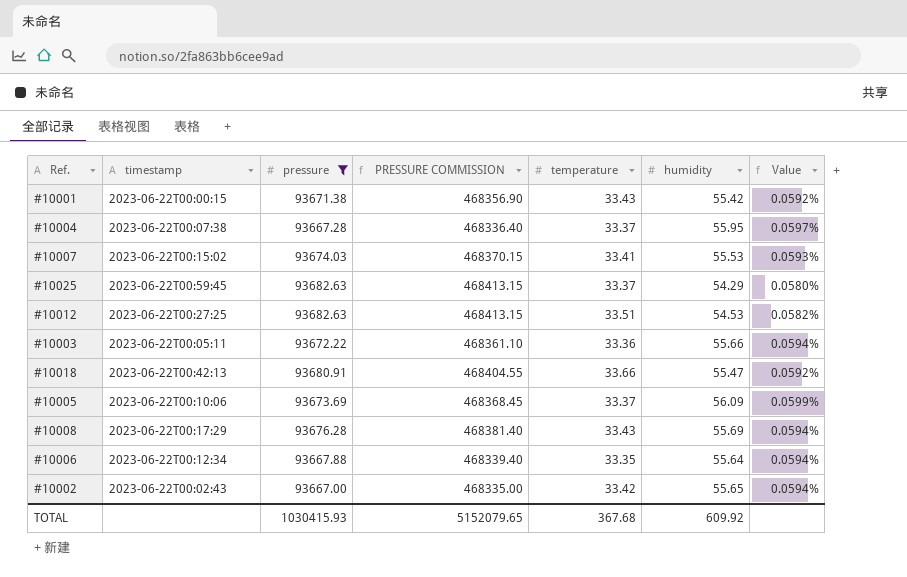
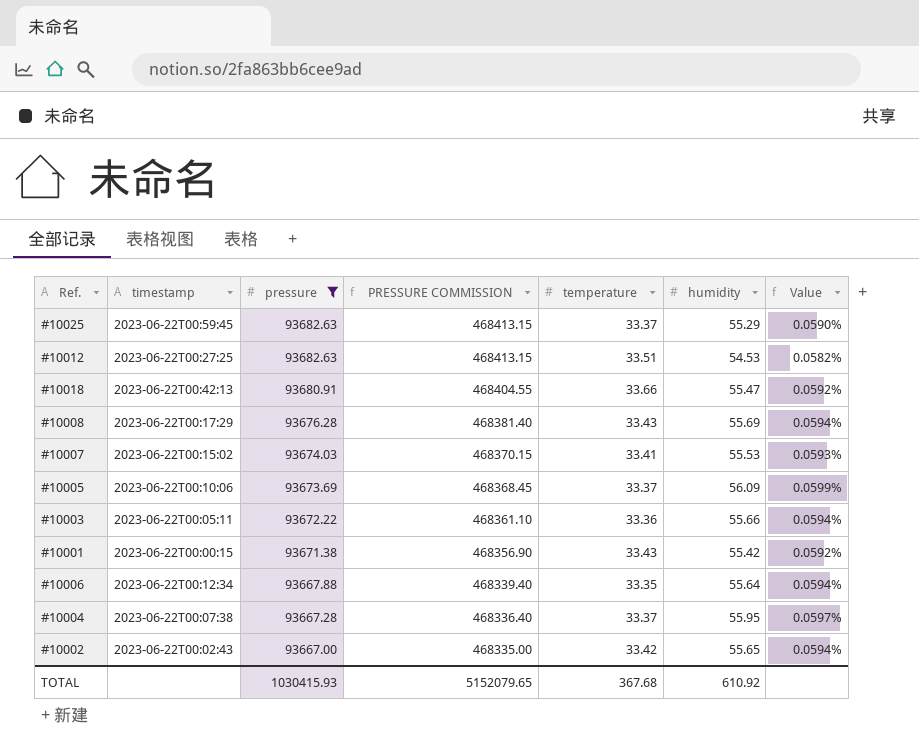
row order: none -> pressure descending
#10025 | humidity: 54.29 -> 55.29
#10025 | Value: 0.0580% -> 0.0590%
TOTAL | humidity: 609.92 -> 610.92

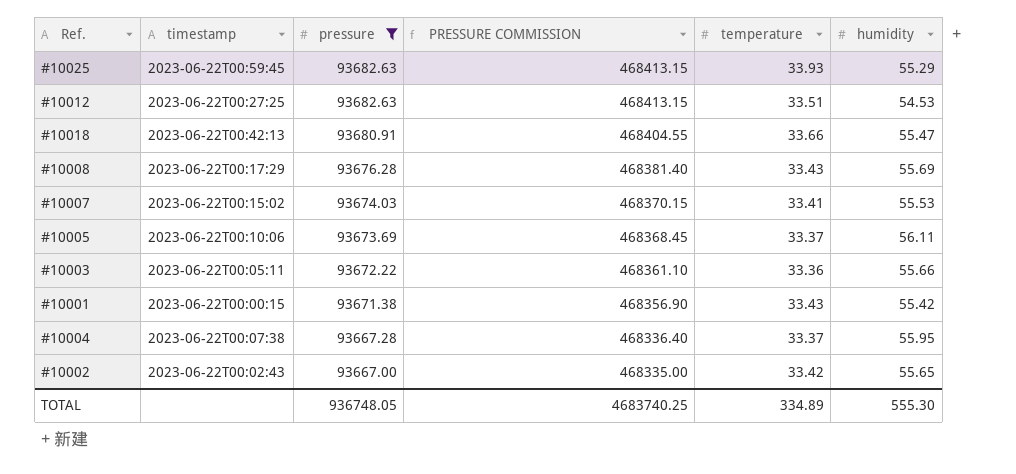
column Value | formula: [humidity] / [pressure] -> none
row #10006: 2023-06-22T00:12:34 | 93667.88 | 468339.40 | 33.35 | 55.64 | 0.0594% -> none
#10025 | temperature: 33.37 -> 33.93
#10005 | humidity: 56.09 -> 56.11
TOTAL | pressure: 1030415.93 -> 936748.05
TOTAL | PRESSURE COMMISSION: 5152079.65 -> 4683740.25
TOTAL | temperature: 367.68 -> 334.89
TOTAL | humidity: 610.92 -> 555.30

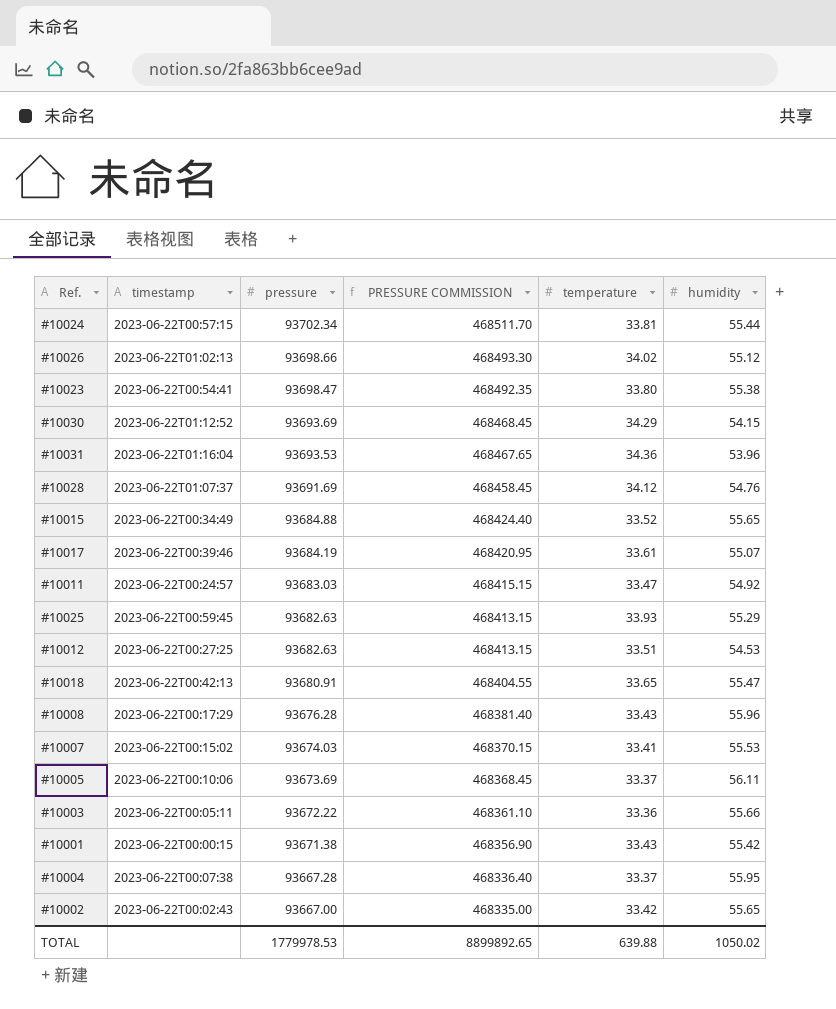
filter: pressure <= 93682.63 -> none
#10018 | temperature: 33.66 -> 33.65
#10008 | humidity: 55.69 -> 55.96
TOTAL | pressure: 936748.05 -> 1779978.53
TOTAL | PRESSURE COMMISSION: 4683740.25 -> 8899892.65
TOTAL | temperature: 334.89 -> 639.88
TOTAL | humidity: 555.30 -> 1050.02

